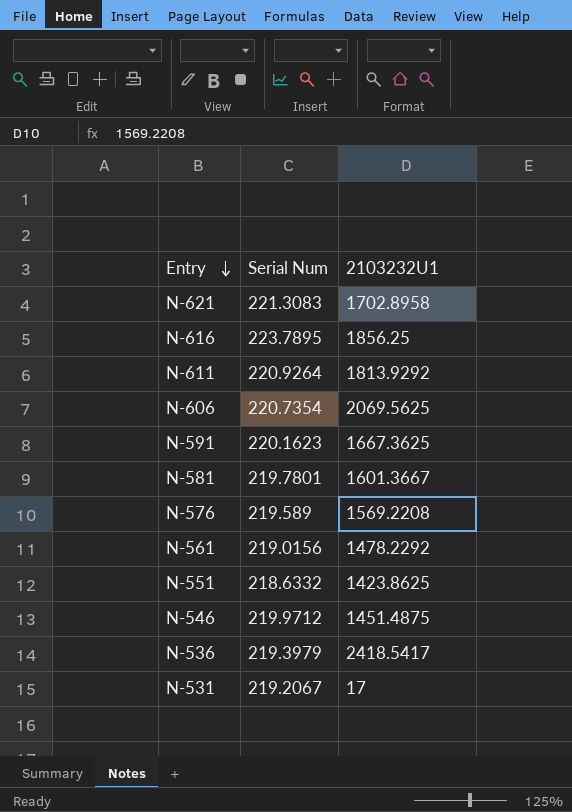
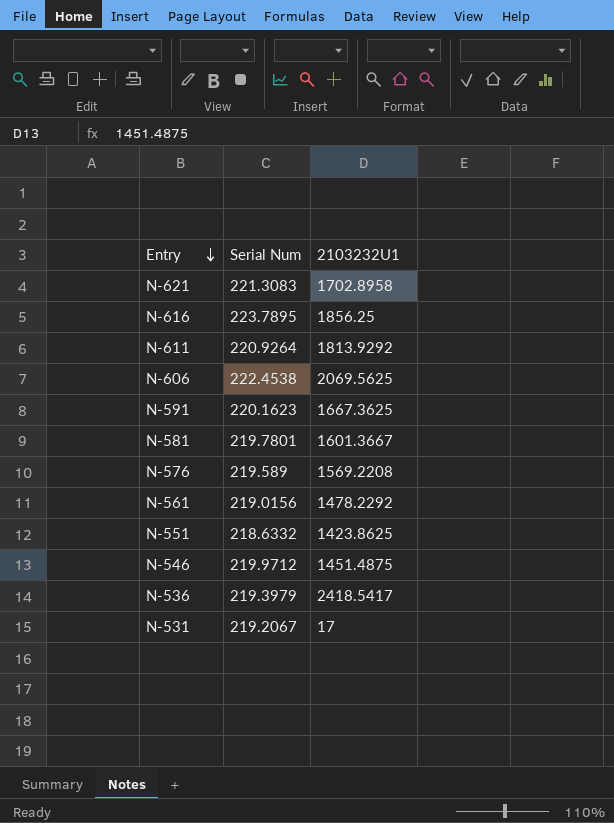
N-606 | Serial Num: 220.7354 -> 222.4538

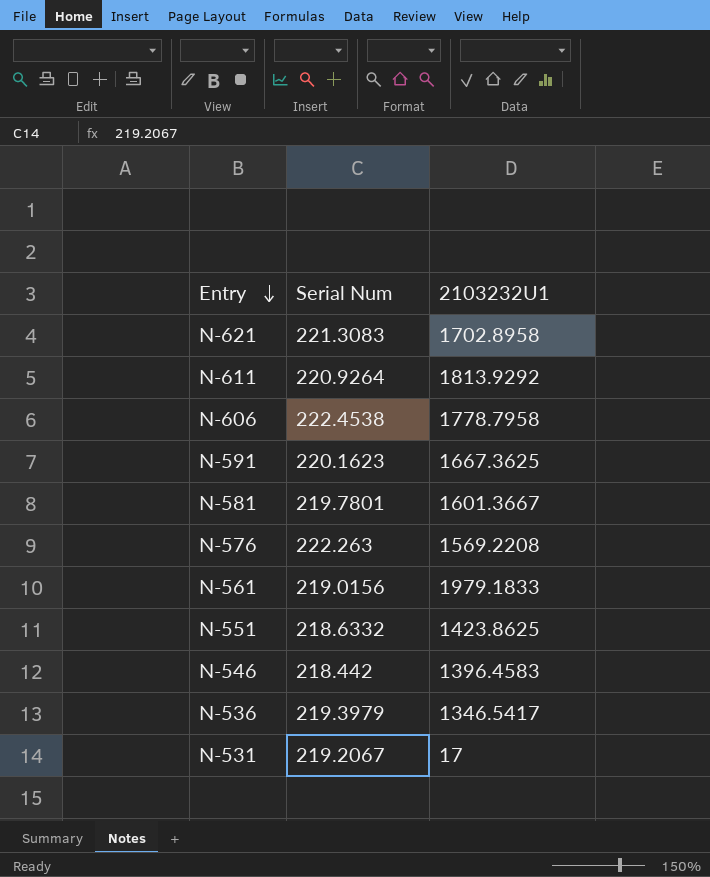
row N-616: 223.7895 | 1856.25 -> none
N-606 | 2103232U1: 2069.5625 -> 1778.7958
N-576 | Serial Num: 219.589 -> 222.263
N-561 | 2103232U1: 1478.2292 -> 1979.1833
N-546 | Serial Num: 219.9712 -> 218.442
N-546 | 2103232U1: 1451.4875 -> 1396.4583
N-536 | 2103232U1: 2418.5417 -> 1346.5417

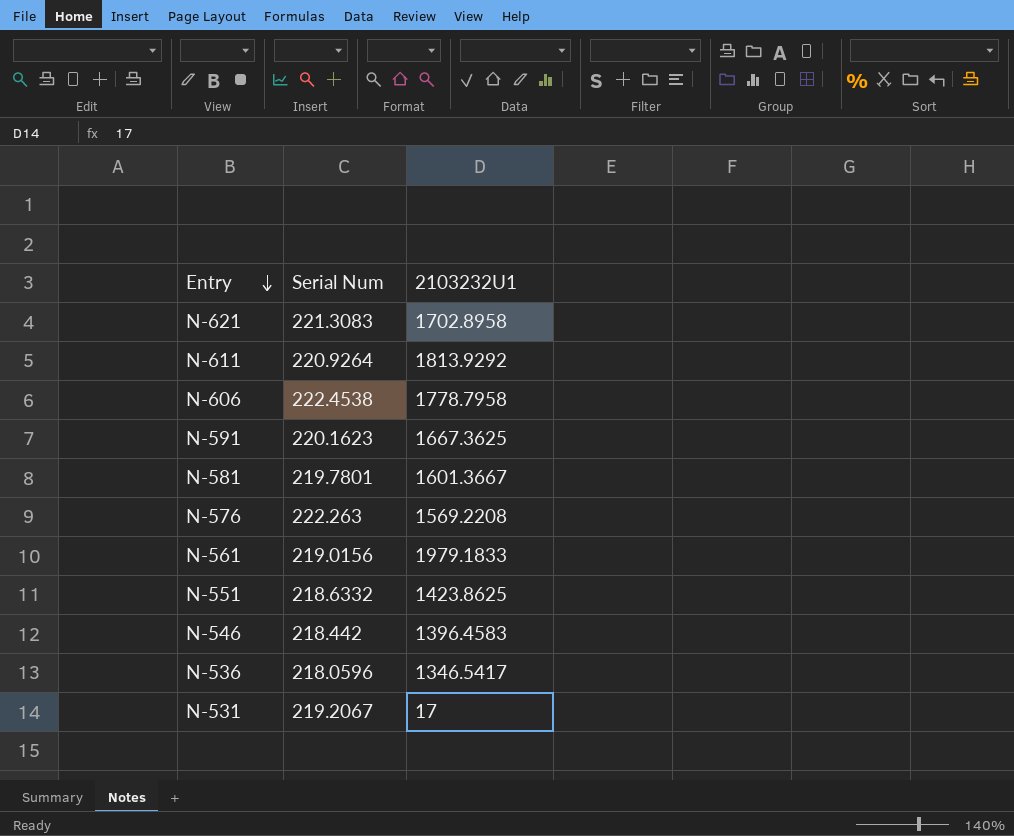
N-536 | Serial Num: 219.3979 -> 218.0596

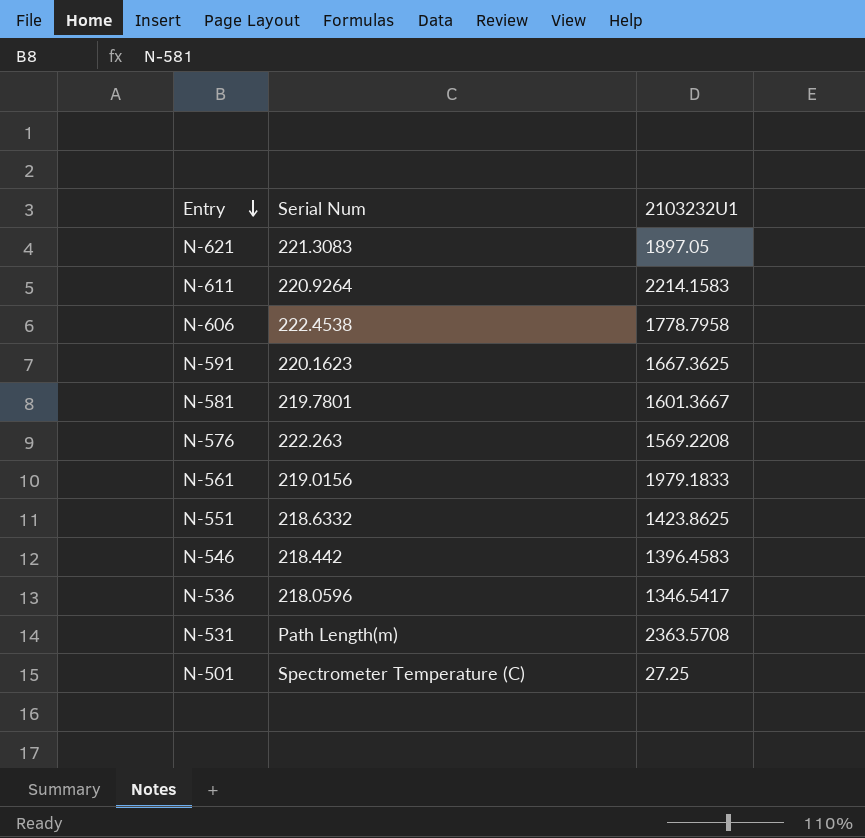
N-621 | 2103232U1: 1702.8958 -> 1897.05
N-611 | 2103232U1: 1813.9292 -> 2214.1583
N-531 | Serial Num: 219.2067 -> Path Length(m)
N-531 | 2103232U1: 17 -> 2363.5708
row N-501: none -> Spectrometer Temperature (C) | 27.25

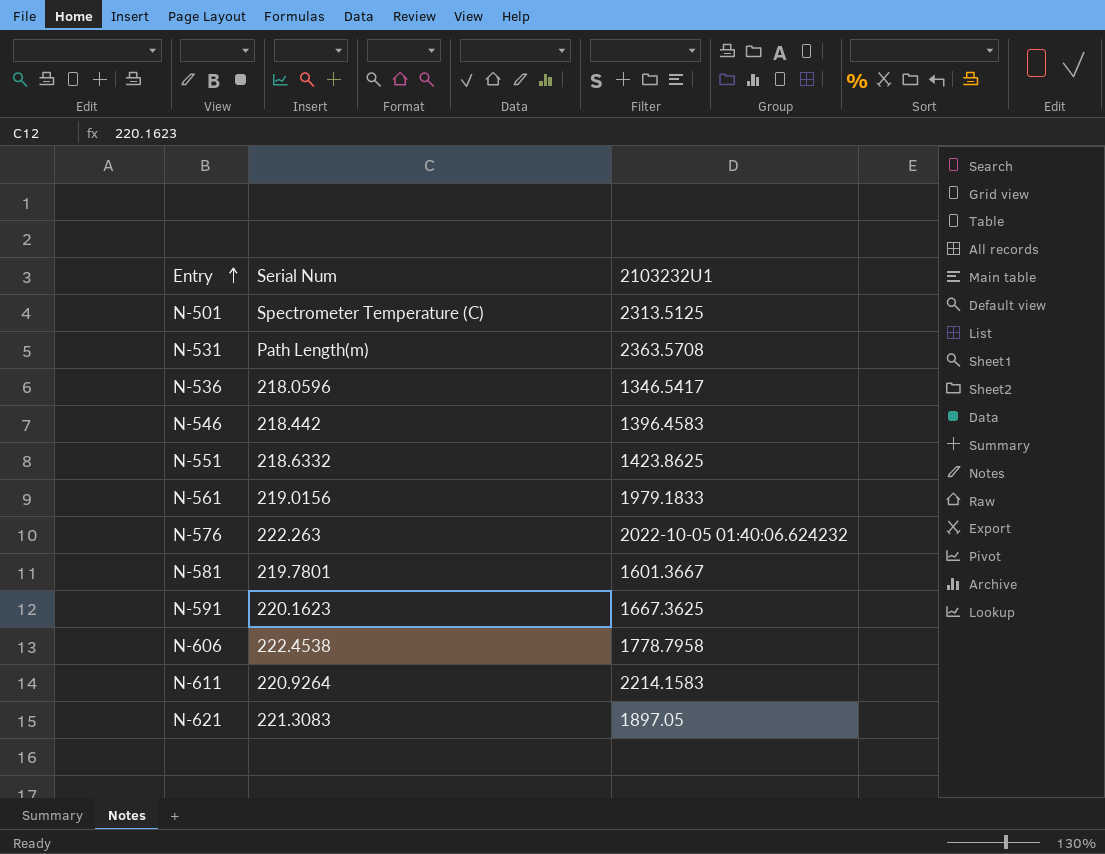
row order: Entry descending -> Entry ascending
N-501 | 2103232U1: 27.25 -> 2313.5125
N-576 | 2103232U1: 1569.2208 -> 2022-10-05 01:40:06.624232

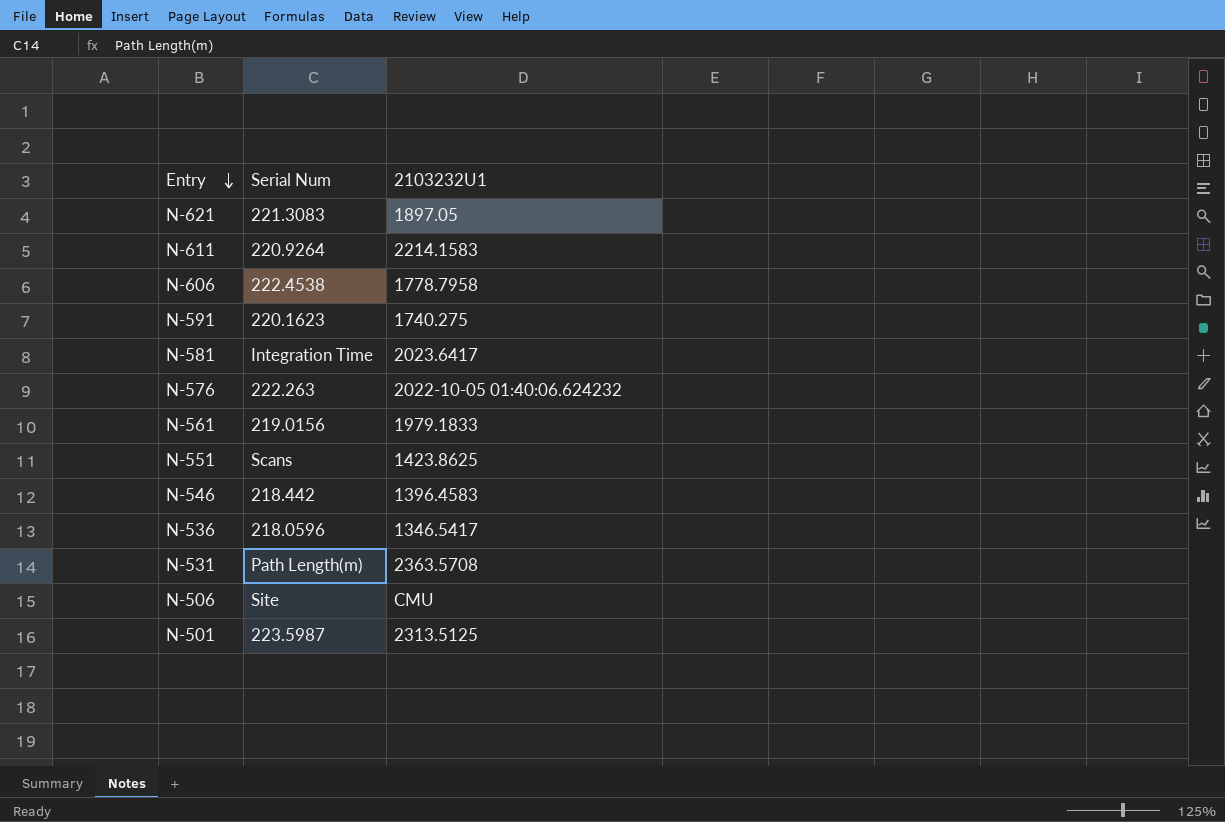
row order: Entry ascending -> Entry descending
N-591 | 2103232U1: 1667.3625 -> 1740.275
N-581 | Serial Num: 219.7801 -> Integration Time
N-581 | 2103232U1: 1601.3667 -> 2023.6417
N-551 | Serial Num: 218.6332 -> Scans
row N-506: none -> Site | CMU
N-501 | Serial Num: Spectrometer Temperature (C) -> 223.5987

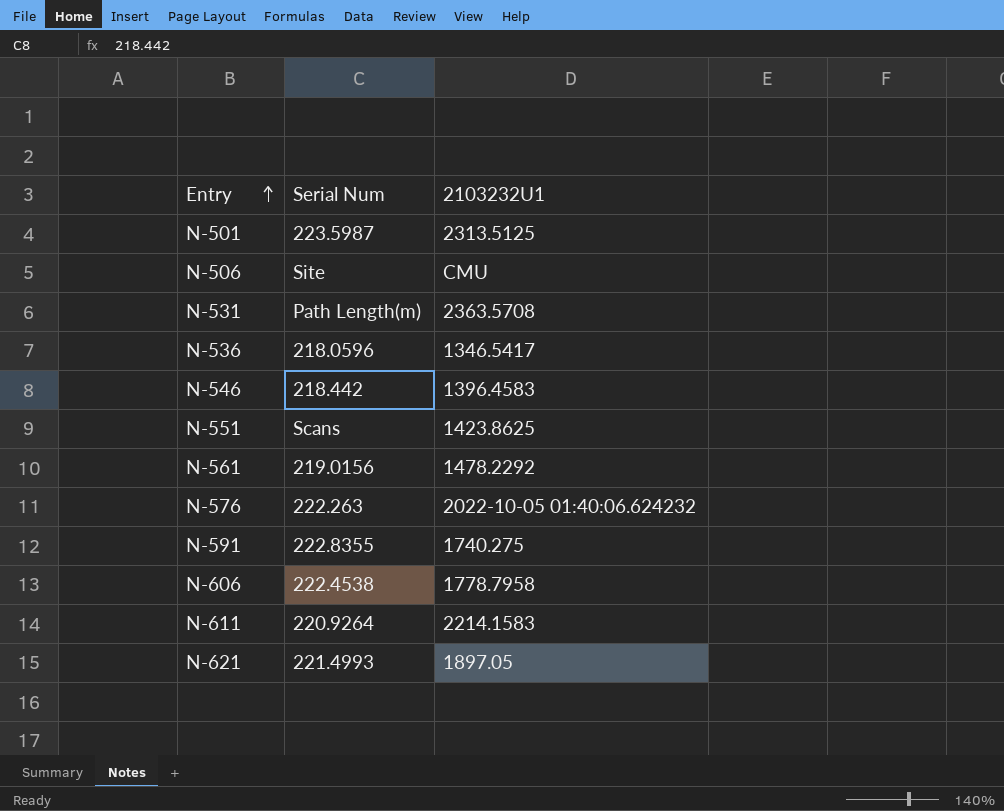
row order: Entry descending -> Entry ascending
row N-581: Integration Time | 2023.6417 -> none
N-561 | 2103232U1: 1979.1833 -> 1478.2292
N-591 | Serial Num: 220.1623 -> 222.8355
N-621 | Serial Num: 221.3083 -> 221.4993

